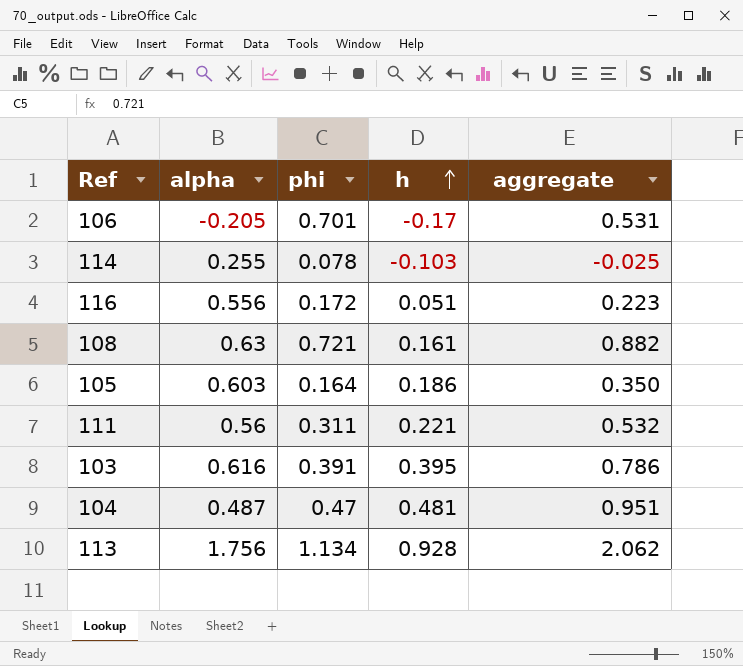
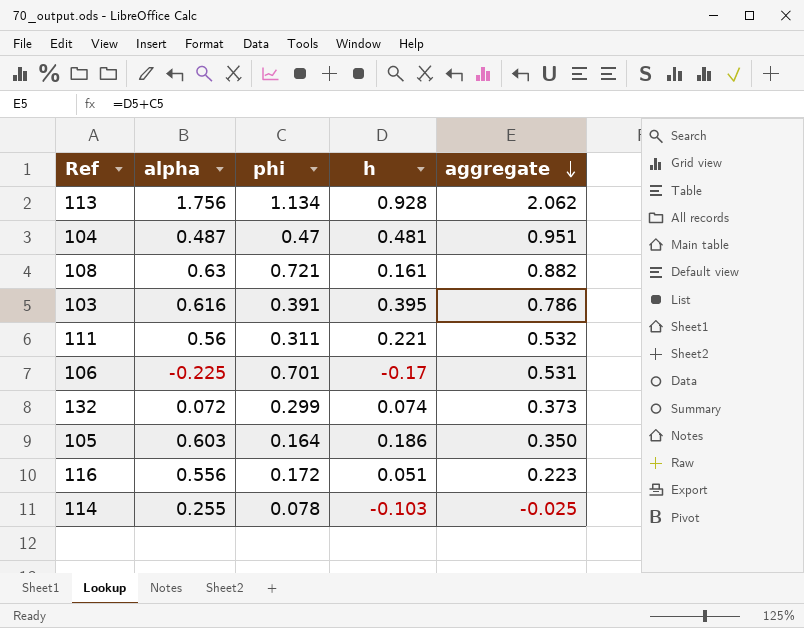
row order: h ascending -> aggregate descending
106 | alpha: -0.205 -> -0.225
row 132: none -> 0.072 | 0.299 | 0.074 | 0.373

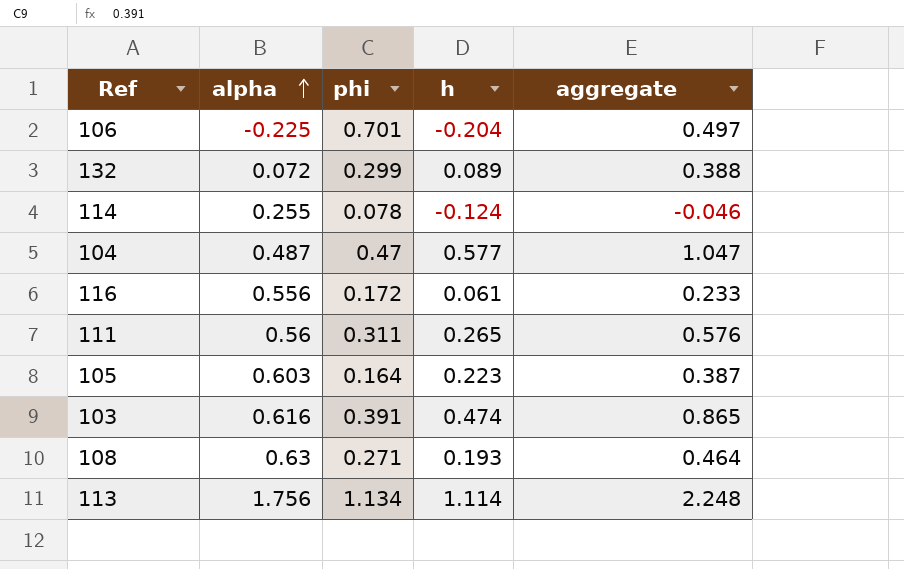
row order: aggregate descending -> alpha ascending
106 | h: -0.17 -> -0.204
106 | aggregate: 0.531 -> 0.497
132 | h: 0.074 -> 0.089
132 | aggregate: 0.373 -> 0.388
114 | h: -0.103 -> -0.124
114 | aggregate: -0.025 -> -0.046
104 | h: 0.481 -> 0.577
104 | aggregate: 0.951 -> 1.047
116 | h: 0.051 -> 0.061
116 | aggregate: 0.223 -> 0.233
111 | h: 0.221 -> 0.265
111 | aggregate: 0.532 -> 0.576
105 | h: 0.186 -> 0.223
105 | aggregate: 0.350 -> 0.387
103 | h: 0.395 -> 0.474
103 | aggregate: 0.786 -> 0.865
108 | phi: 0.721 -> 0.271
108 | h: 0.161 -> 0.193
108 | aggregate: 0.882 -> 0.464
113 | h: 0.928 -> 1.114
113 | aggregate: 2.062 -> 2.248

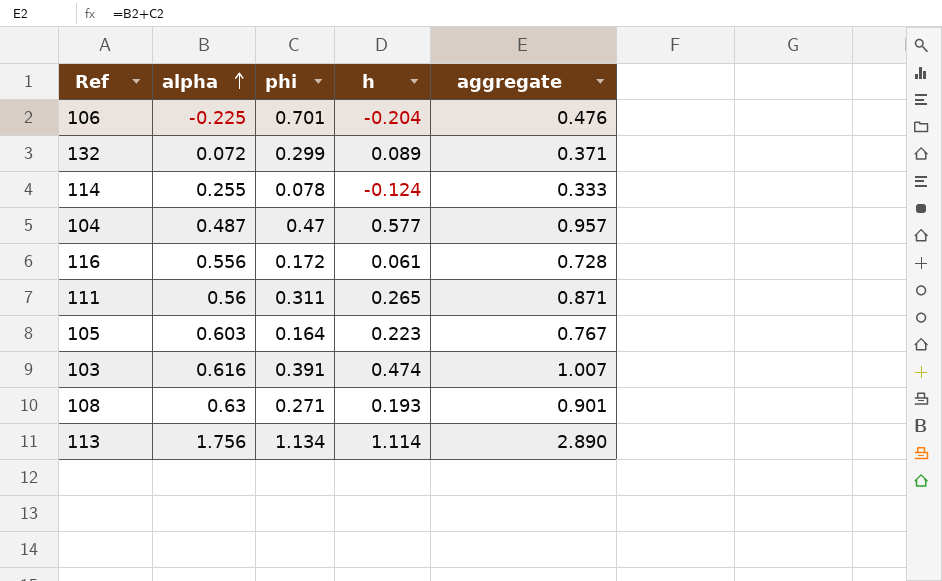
column aggregate | formula: [phi] + [h] -> [alpha] + [phi]

